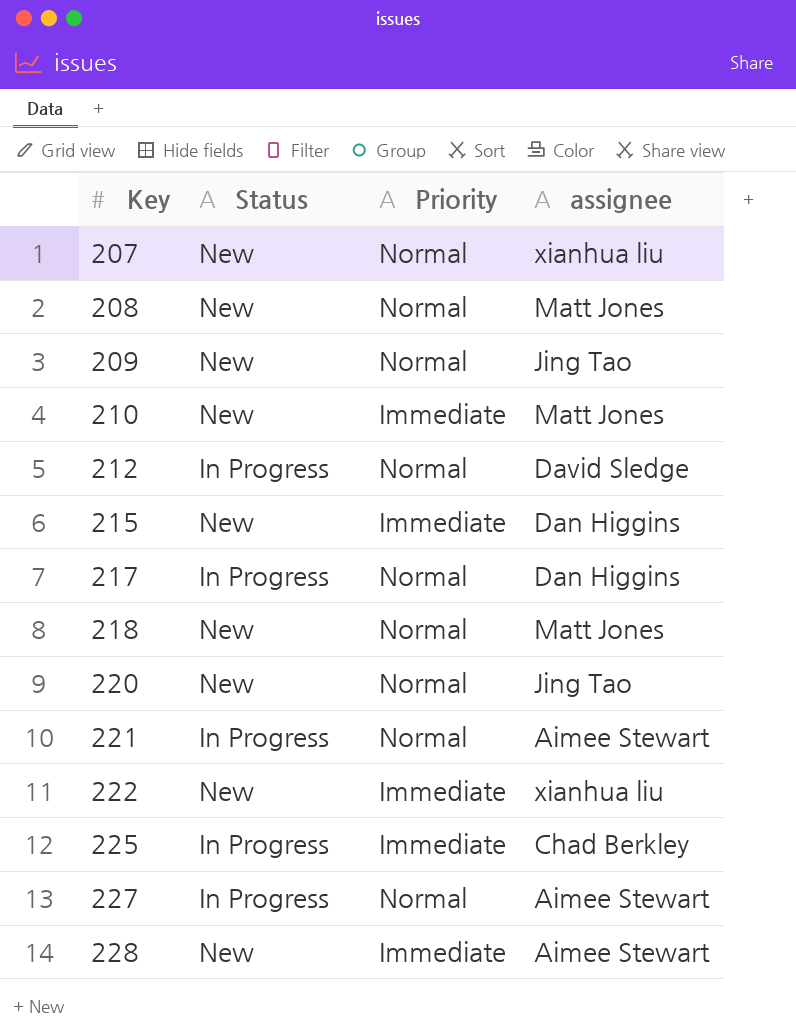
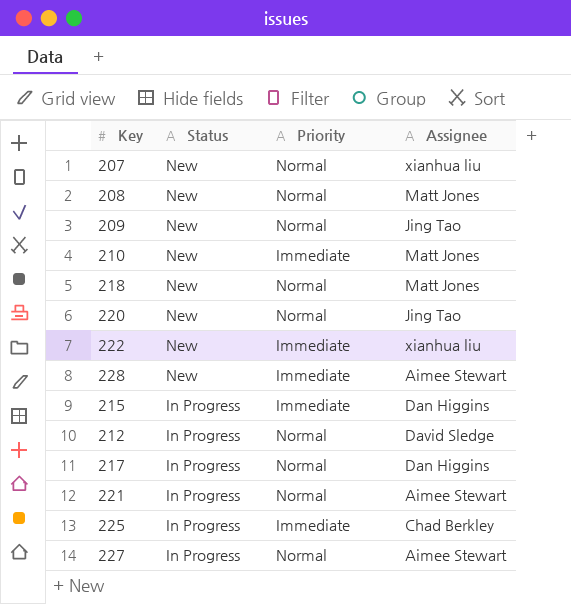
row order: Key ascending -> Status descending
column name: assignee -> Assignee
215 | Status: New -> In Progress

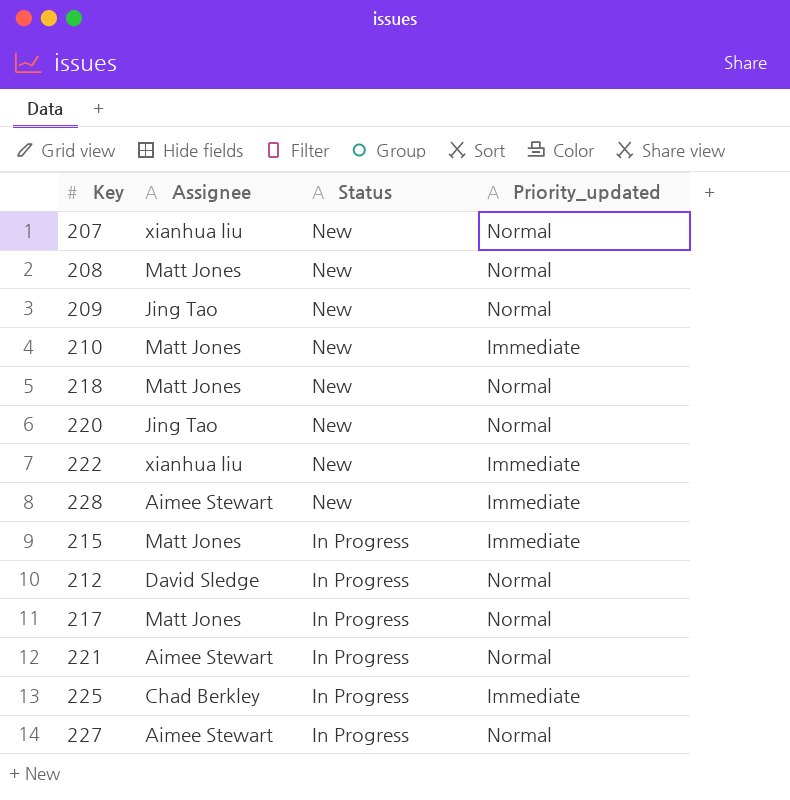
column Assignee | position: 4 -> 2
column name: Priority -> Priority_updated
215 | Assignee: Dan Higgins -> Matt Jones
217 | Assignee: Dan Higgins -> Matt Jones

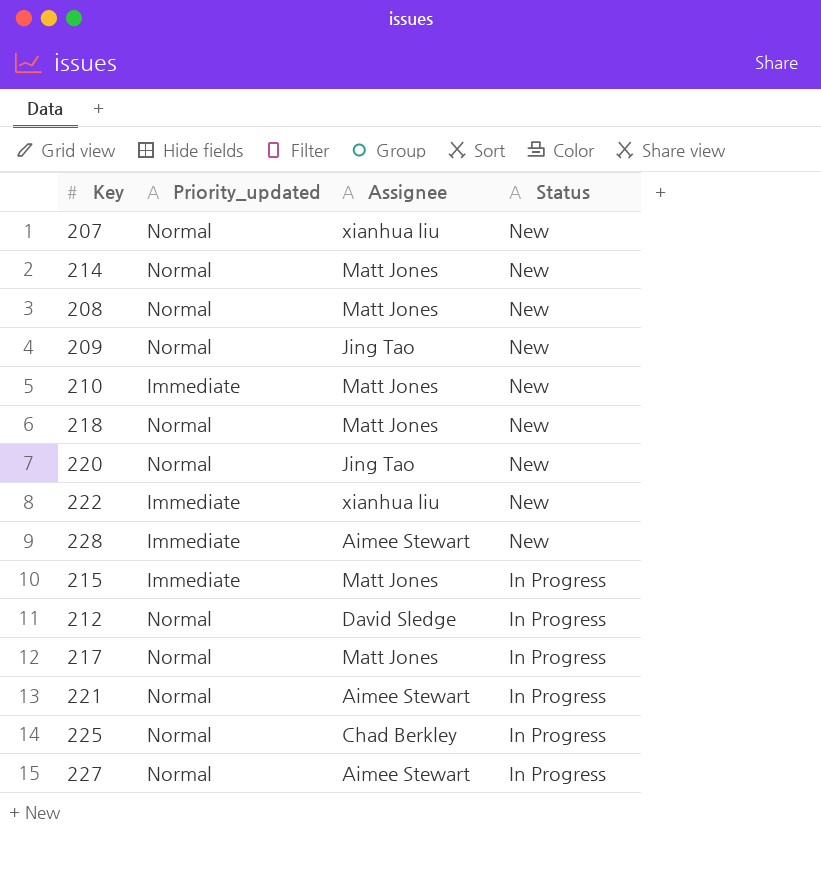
column Priority_updated | position: 4 -> 2
row 214: none -> Normal | Matt Jones | New
225 | Priority_updated: Immediate -> Normal

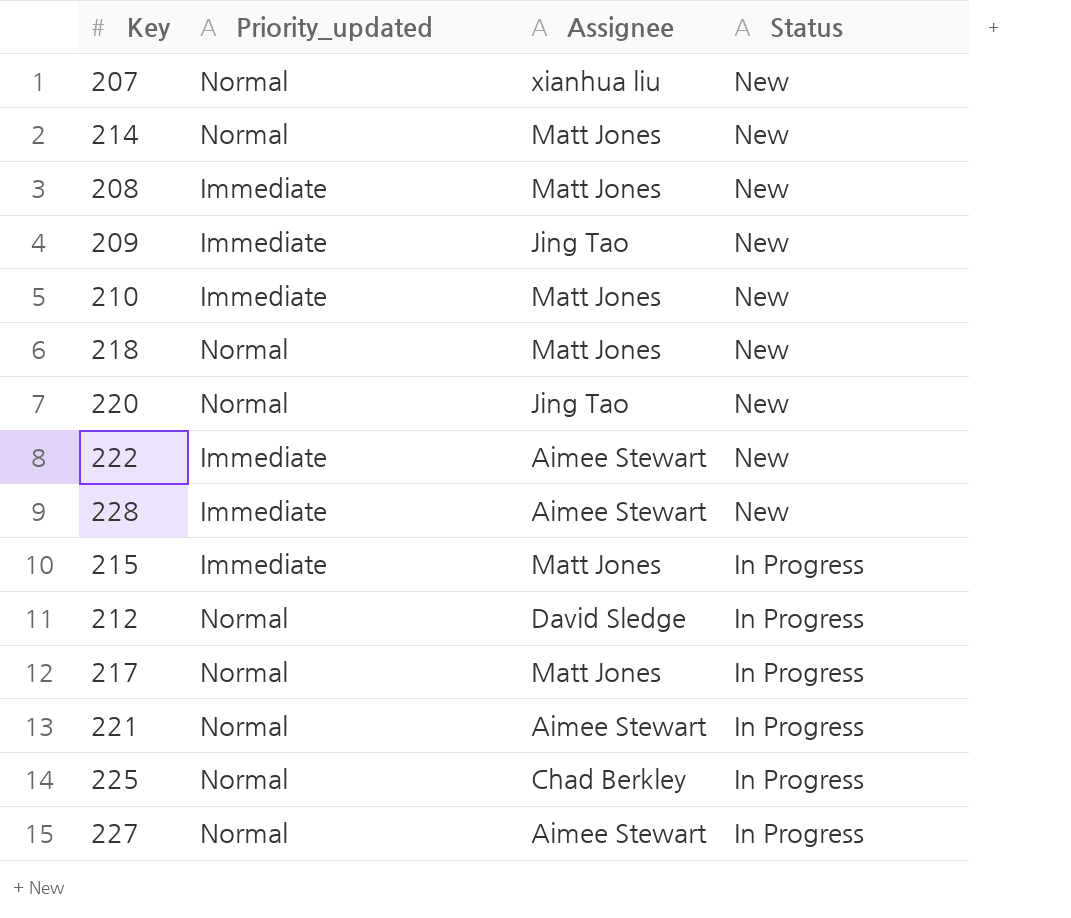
208 | Priority_updated: Normal -> Immediate
209 | Priority_updated: Normal -> Immediate
222 | Assignee: xianhua liu -> Aimee Stewart

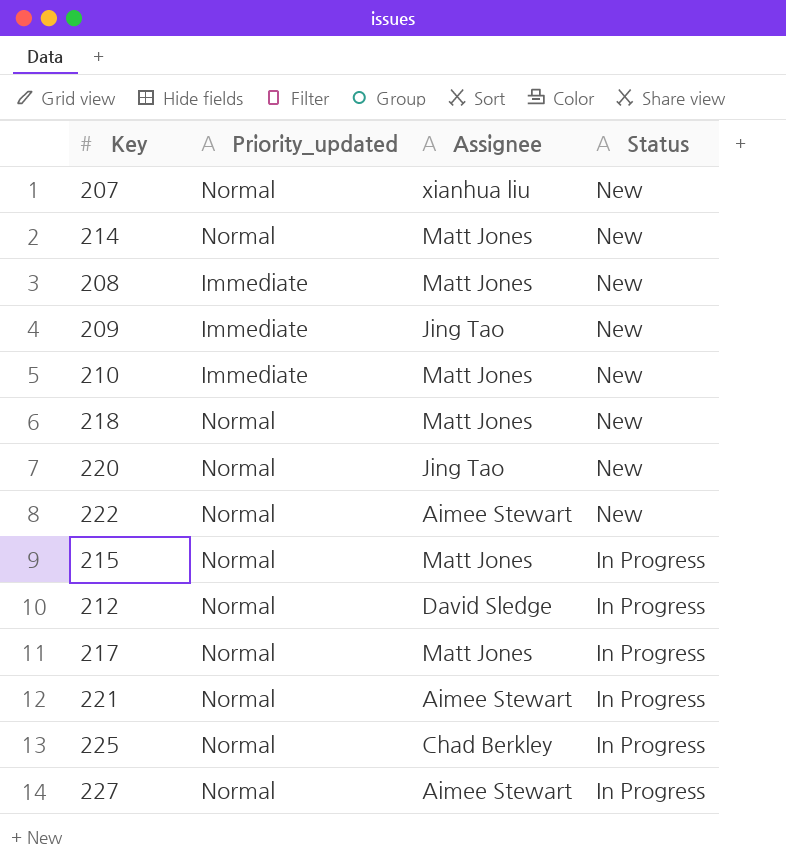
row 228: Immediate | Aimee Stewart | New -> none
222 | Priority_updated: Immediate -> Normal
215 | Priority_updated: Immediate -> Normal

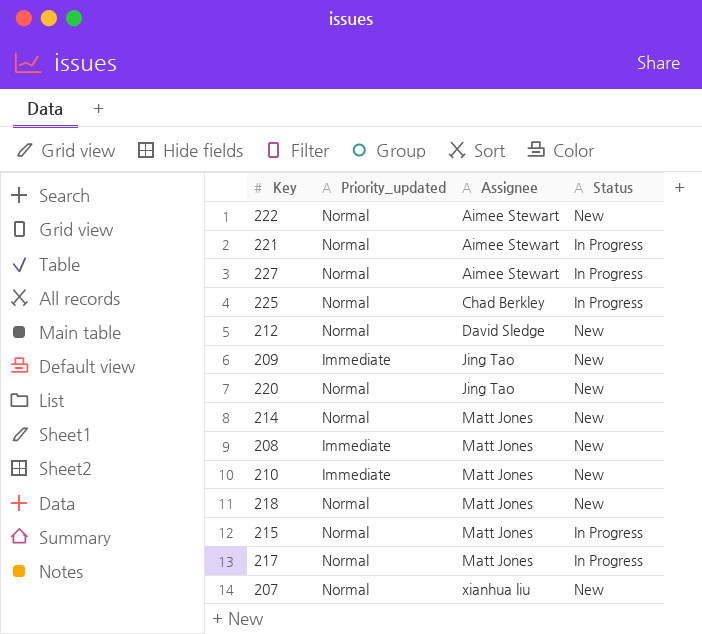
row order: Status descending -> Assignee ascending
212 | Status: In Progress -> New

